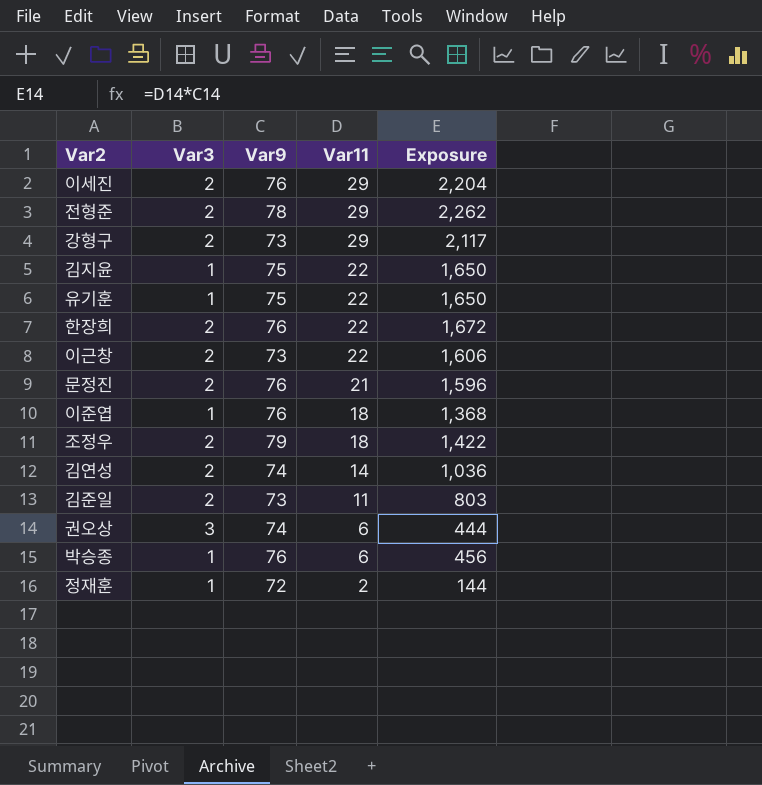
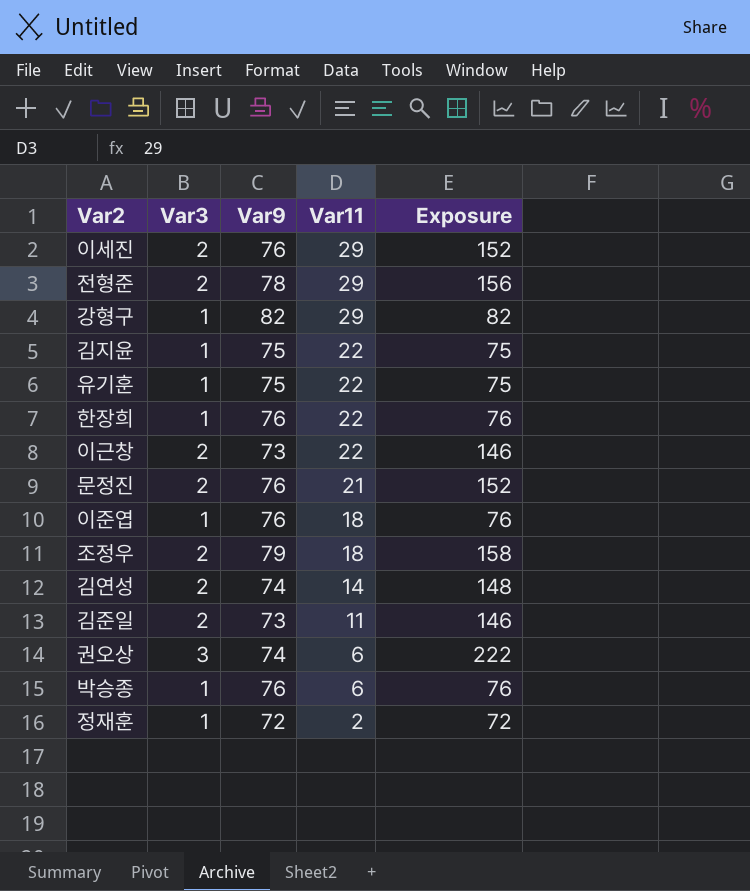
column Exposure | formula: [Var9] * [Var11] -> [Var3] * [Var9]
강형구 | Var3: 2 -> 1
강형구 | Var9: 73 -> 82
한장희 | Var3: 2 -> 1

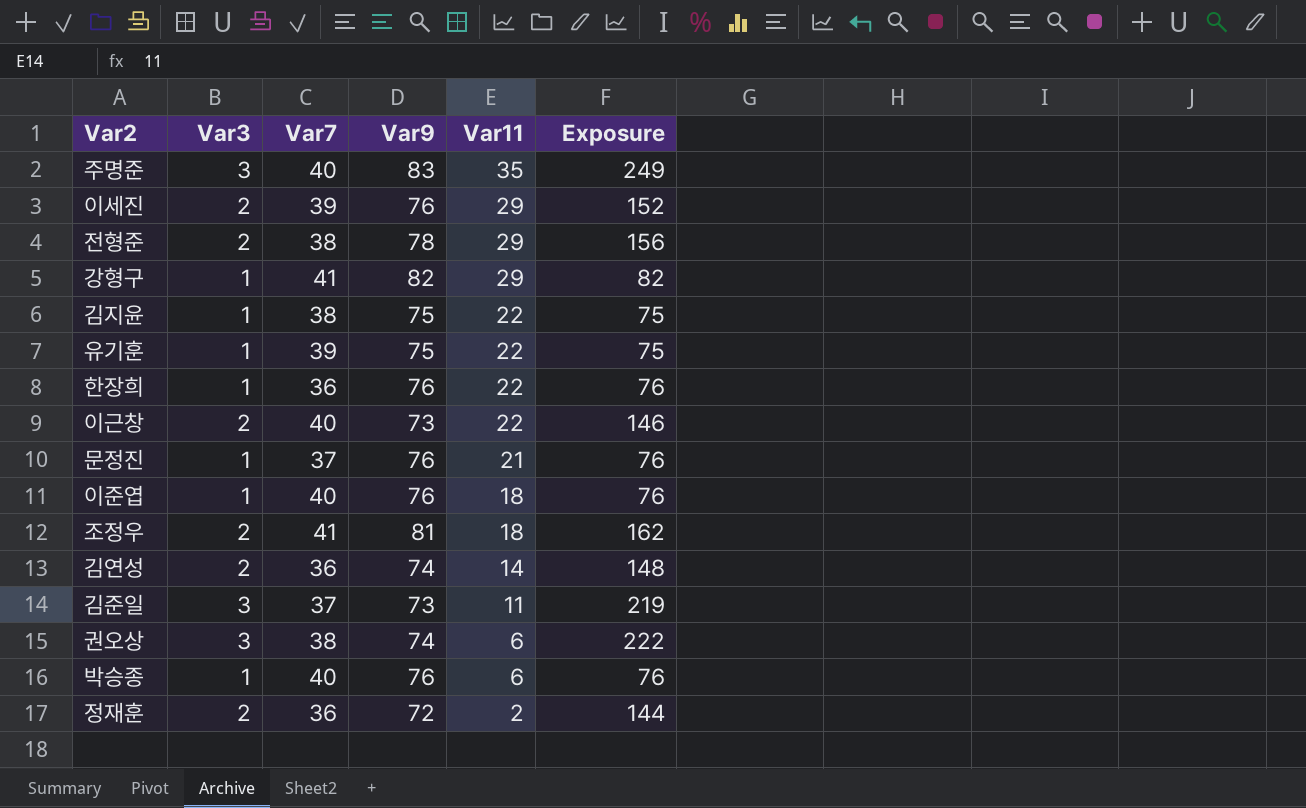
column Var7 | position: none -> 3
row 주명준: none -> 3 | 40 | 83 | 35 | 249
문정진 | Var3: 2 -> 1
문정진 | Exposure: 152 -> 76
조정우 | Var9: 79 -> 81
조정우 | Exposure: 158 -> 162
김준일 | Var3: 2 -> 3
김준일 | Exposure: 146 -> 219
정재훈 | Var3: 1 -> 2
정재훈 | Exposure: 72 -> 144

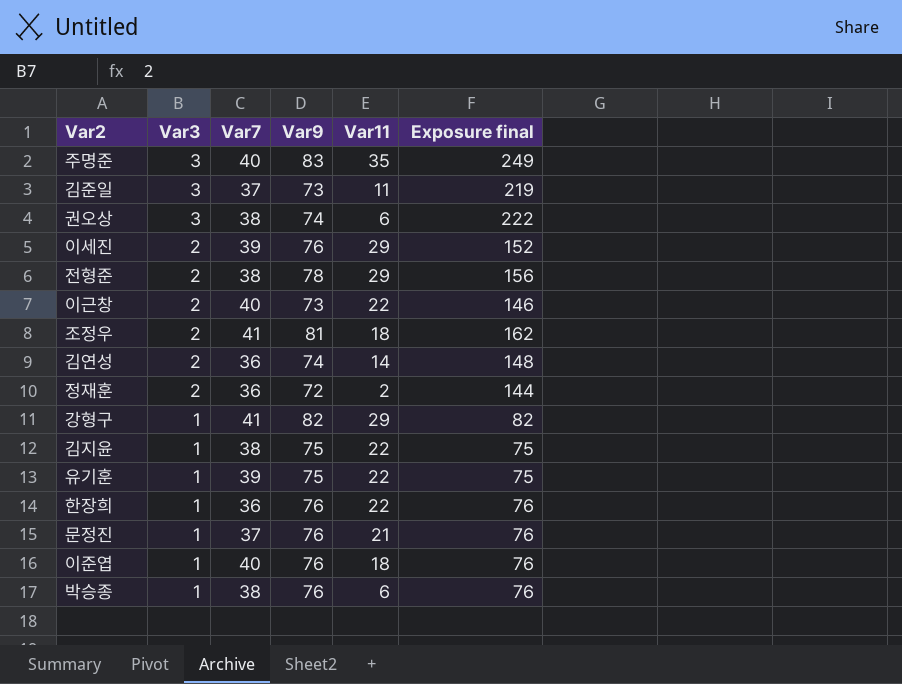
row order: Var11 descending -> Var3 descending
column name: Exposure -> Exposure final
박승종 | Var7: 40 -> 38

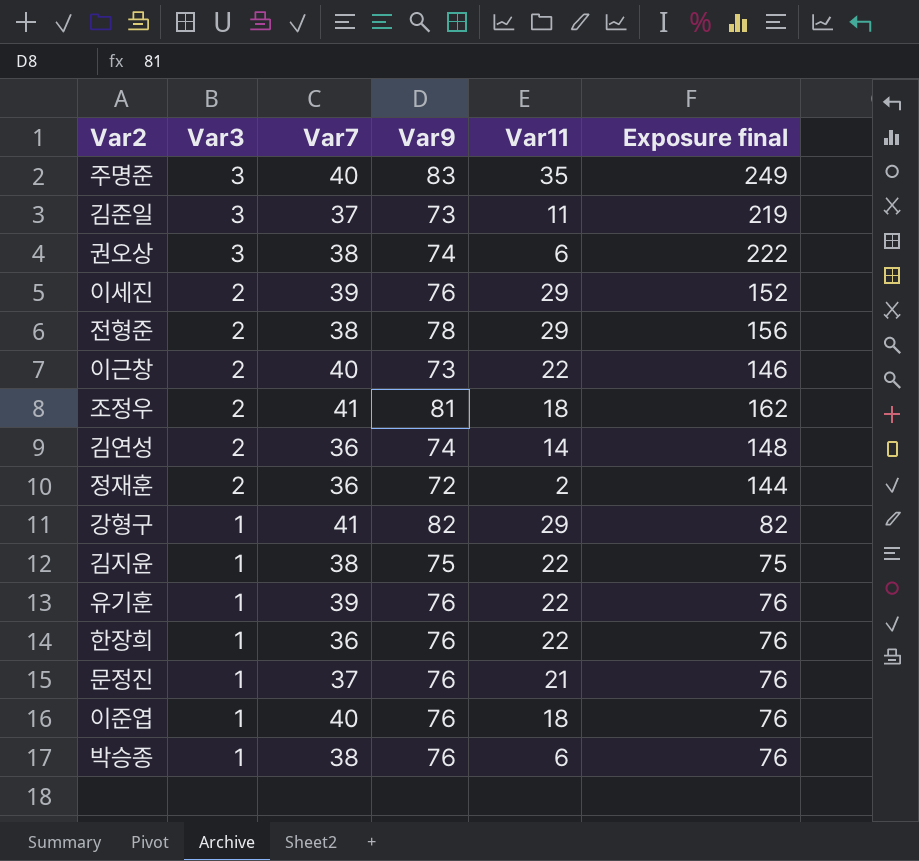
유기훈 | Var9: 75 -> 76
유기훈 | Exposure final: 75 -> 76

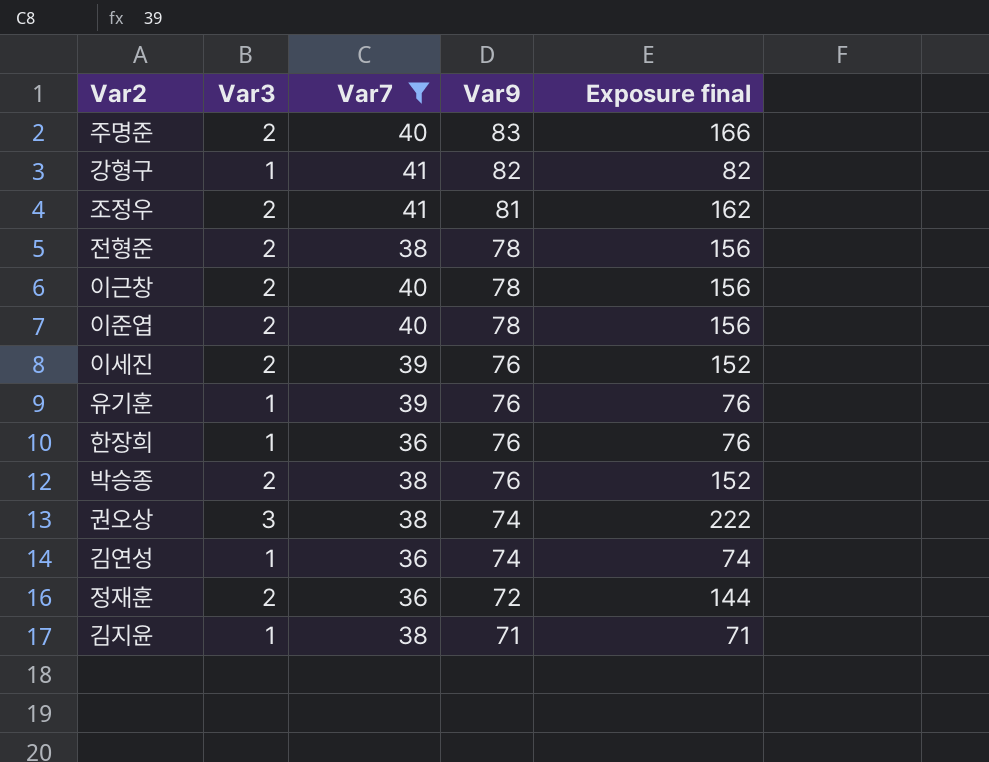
filter: none -> Var7 != 37
row order: Var3 descending -> Var9 descending
column Var11 | position: 5 -> none
주명준 | Var3: 3 -> 2
주명준 | Exposure final: 249 -> 166
이근창 | Var9: 73 -> 78
이근창 | Exposure final: 146 -> 156
이준엽 | Var3: 1 -> 2
이준엽 | Var9: 76 -> 78
이준엽 | Exposure final: 76 -> 156
박승종 | Var3: 1 -> 2
박승종 | Exposure final: 76 -> 152
김연성 | Var3: 2 -> 1
김연성 | Exposure final: 148 -> 74
김지윤 | Var9: 75 -> 71
김지윤 | Exposure final: 75 -> 71

